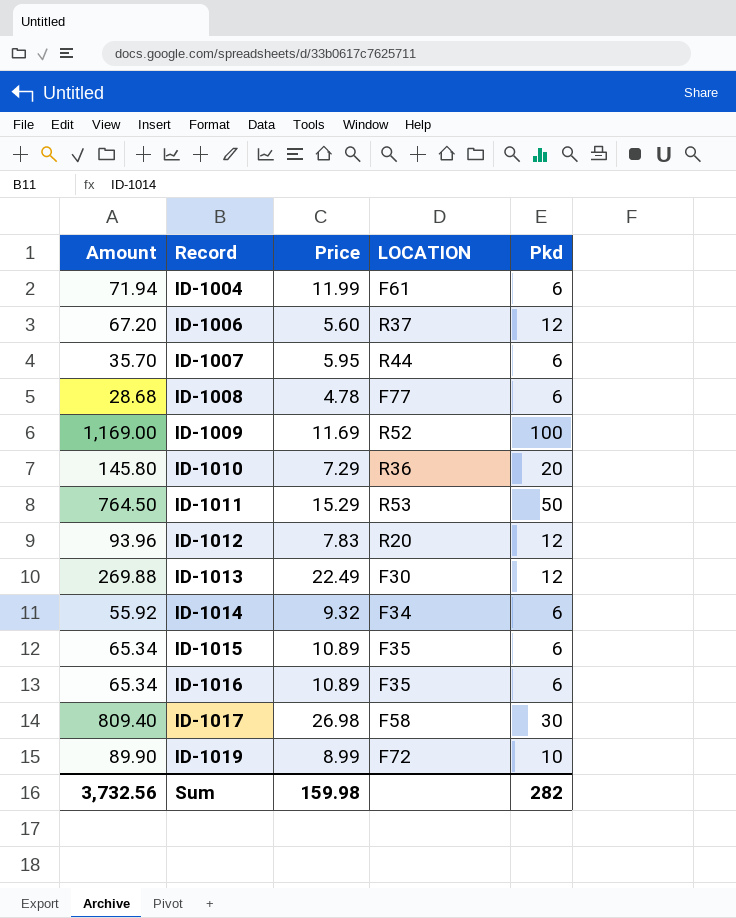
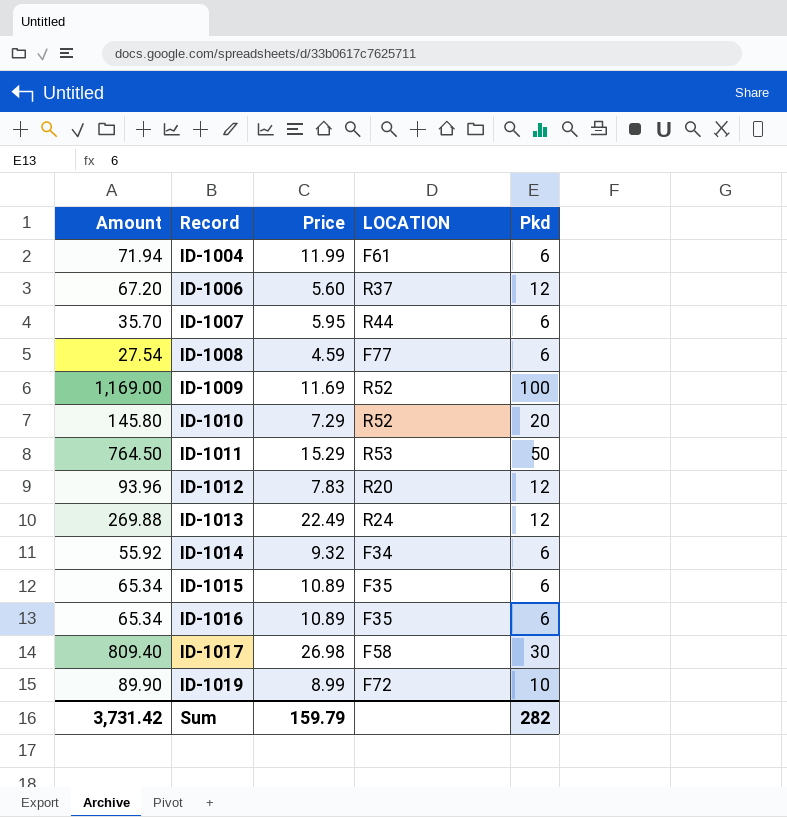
ID-1008 | Amount: 28.68 -> 27.54
ID-1008 | Price: 4.78 -> 4.59
ID-1010 | LOCATION: R36 -> R52
ID-1013 | LOCATION: F30 -> R24
Sum | Amount: 3,732.56 -> 3,731.42
Sum | Price: 159.98 -> 159.79

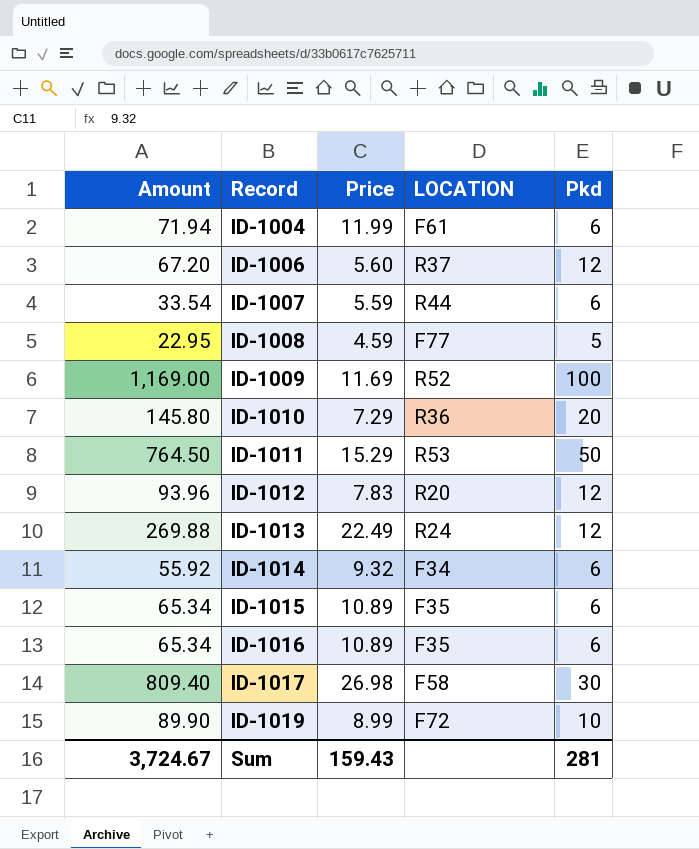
ID-1007 | Amount: 35.70 -> 33.54
ID-1007 | Price: 5.95 -> 5.59
ID-1008 | Amount: 27.54 -> 22.95
ID-1008 | Pkd: 6 -> 5
ID-1010 | LOCATION: R52 -> R36
Sum | Amount: 3,731.42 -> 3,724.67
Sum | Price: 159.79 -> 159.43
Sum | Pkd: 282 -> 281

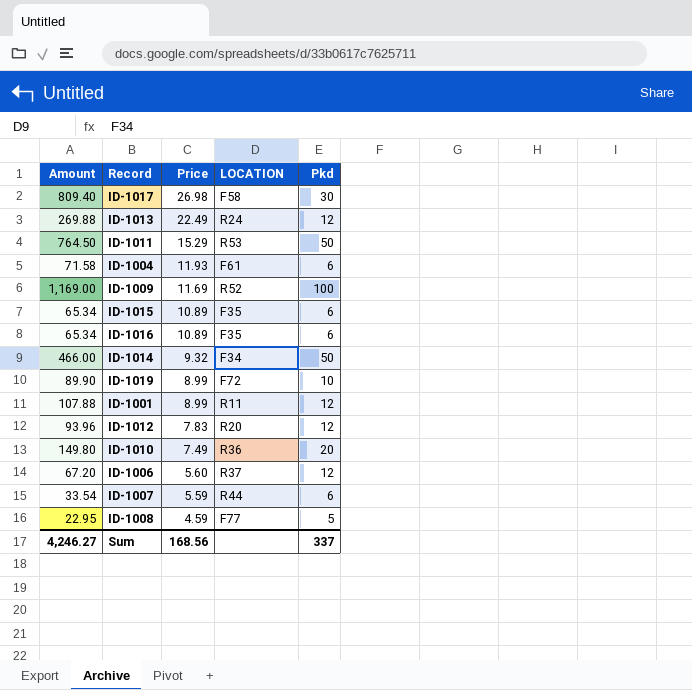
row order: Record ascending -> Price descending
ID-1004 | Amount: 71.94 -> 71.58
ID-1004 | Price: 11.99 -> 11.93
ID-1014 | Amount: 55.92 -> 466.00
ID-1014 | Pkd: 6 -> 50
row ID-1001: none -> 107.88 | 8.99 | R11 | 12
ID-1010 | Amount: 145.80 -> 149.80
ID-1010 | Price: 7.29 -> 7.49
Sum | Amount: 3,724.67 -> 4,246.27
Sum | Price: 159.43 -> 168.56
Sum | Pkd: 281 -> 337

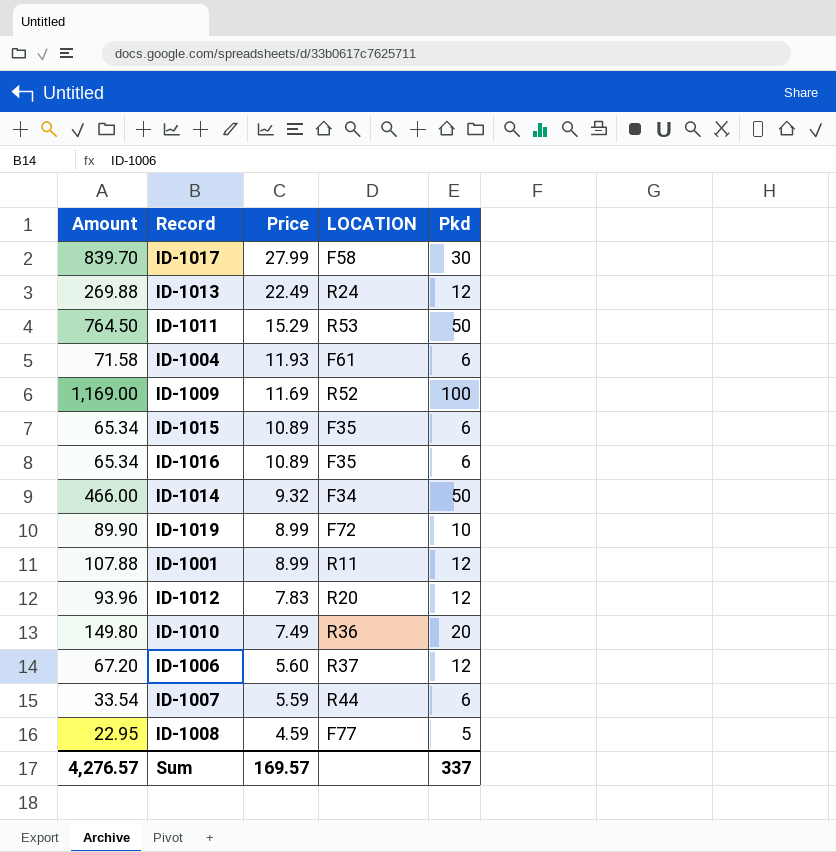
ID-1017 | Amount: 809.40 -> 839.70
ID-1017 | Price: 26.98 -> 27.99
Sum | Amount: 4,246.27 -> 4,276.57
Sum | Price: 168.56 -> 169.57

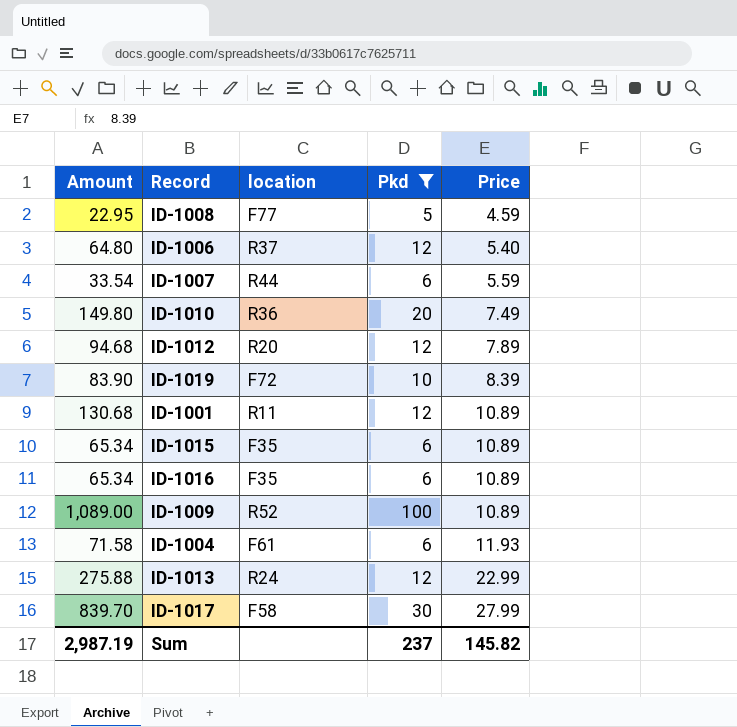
filter: none -> Pkd != 50
row order: Price descending -> Price ascending
column name: LOCATION -> location
column Price | position: 3 -> 5
ID-1006 | Amount: 67.20 -> 64.80
ID-1006 | Price: 5.60 -> 5.40
ID-1012 | Amount: 93.96 -> 94.68
ID-1012 | Price: 7.83 -> 7.89
ID-1019 | Amount: 89.90 -> 83.90
ID-1019 | Price: 8.99 -> 8.39
ID-1001 | Amount: 107.88 -> 130.68
ID-1001 | Price: 8.99 -> 10.89
ID-1009 | Amount: 1,169.00 -> 1,089.00
ID-1009 | Price: 11.69 -> 10.89
ID-1013 | Amount: 269.88 -> 275.88
ID-1013 | Price: 22.49 -> 22.99
Sum | Amount: 4,276.57 -> 2,987.19
Sum | Pkd: 337 -> 237
Sum | Price: 169.57 -> 145.82

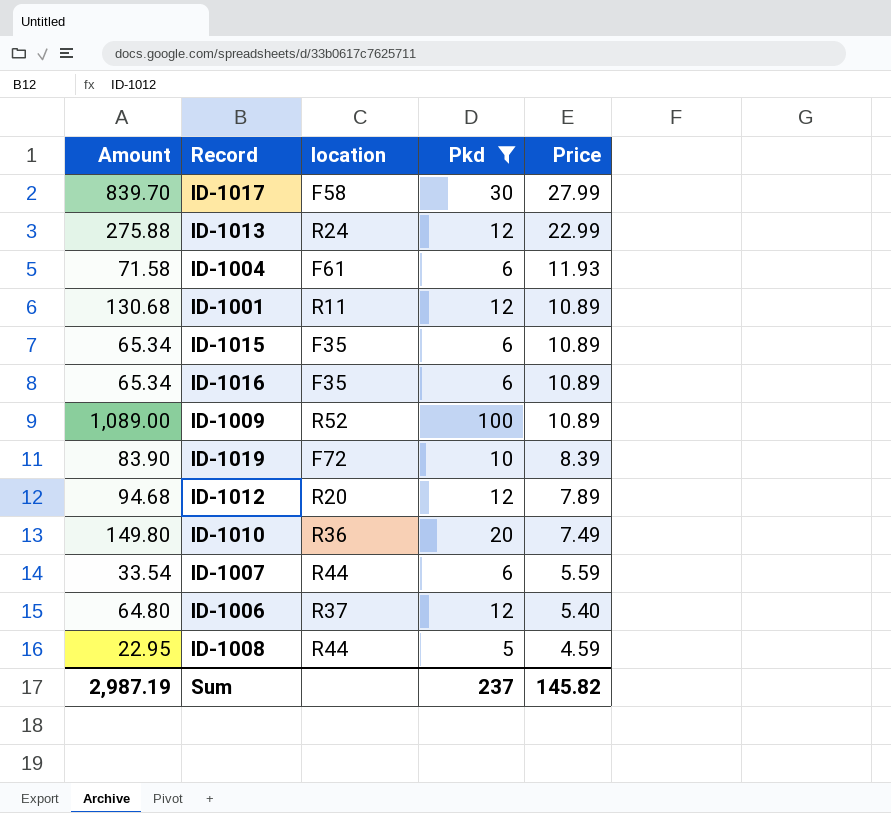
row order: Price ascending -> Price descending
ID-1008 | location: F77 -> R44

